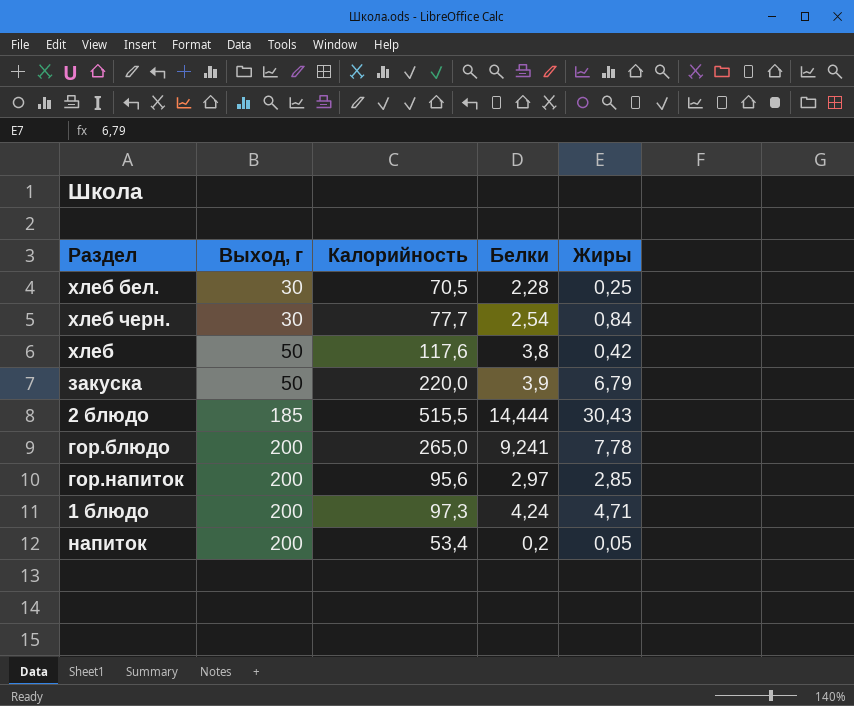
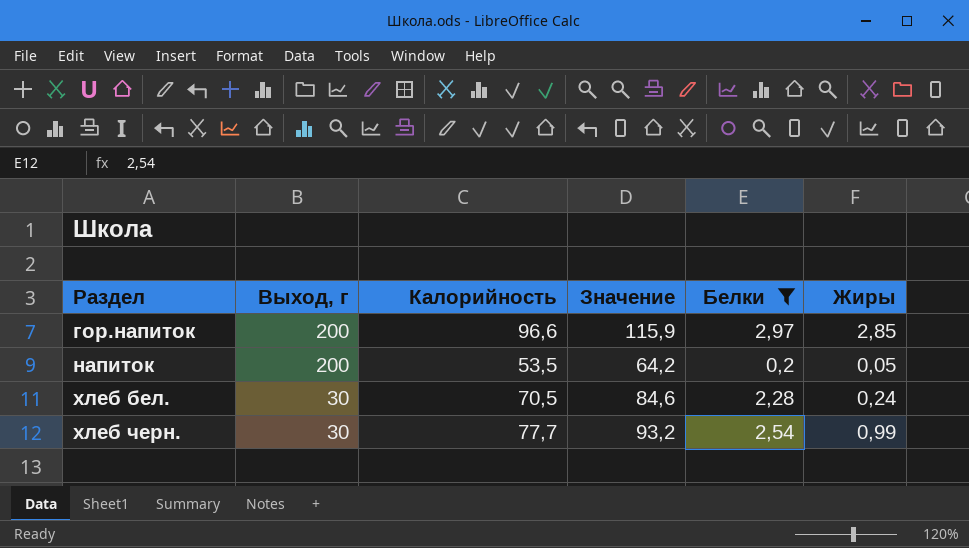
filter: none -> Белки <= 2,97
row order: Выход, г ascending -> Раздел ascending
column Значение | formula: none -> [Калорийность] * 1,2
гор.напиток | Калорийность: 95,6 -> 96,6
напиток | Калорийность: 53,4 -> 53,5
хлеб бел. | Жиры: 0,25 -> 0,24
хлеб черн. | Жиры: 0,84 -> 0,99

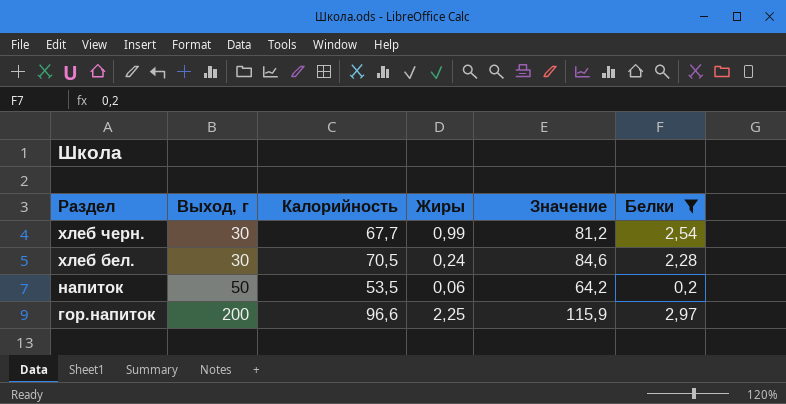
row order: Раздел ascending -> Раздел descending
column Жиры | position: 6 -> 4
хлеб черн. | Калорийность: 77,7 -> 67,7
хлеб черн. | Значение: 93,2 -> 81,2
напиток | Выход, г: 200 -> 50
напиток | Жиры: 0,05 -> 0,06
гор.напиток | Жиры: 2,85 -> 2,25

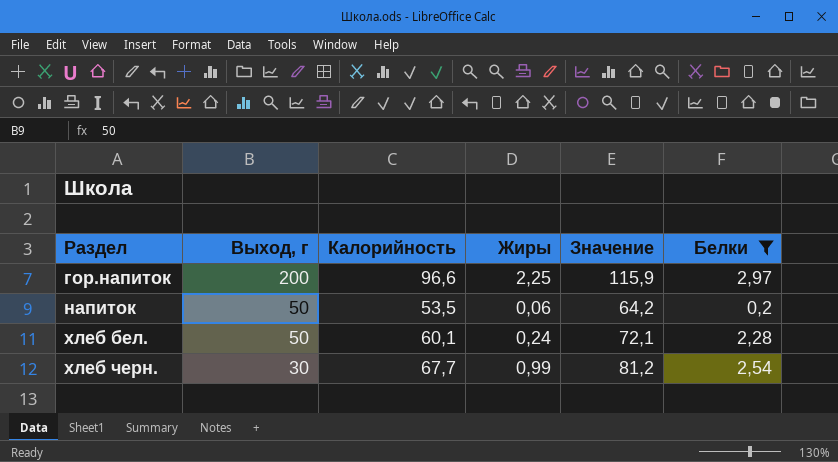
row order: Раздел descending -> Раздел ascending
хлеб бел. | Выход, г: 30 -> 50
хлеб бел. | Калорийность: 70,5 -> 60,1
хлеб бел. | Значение: 84,6 -> 72,1

